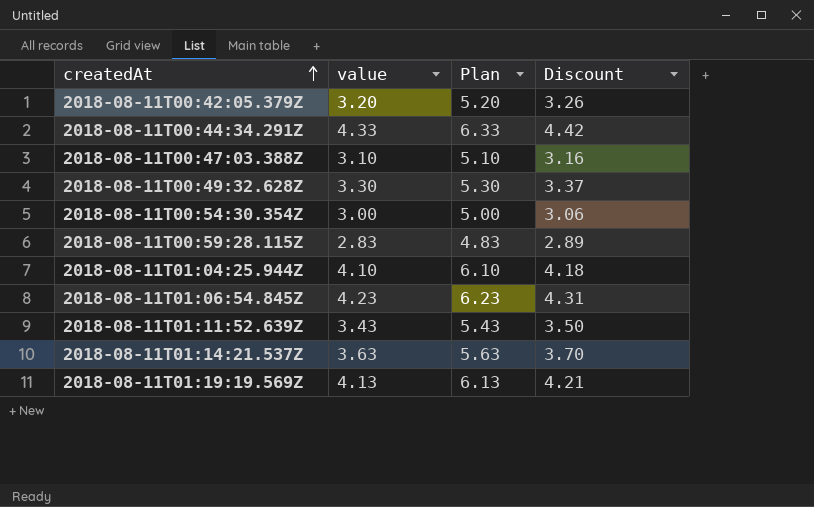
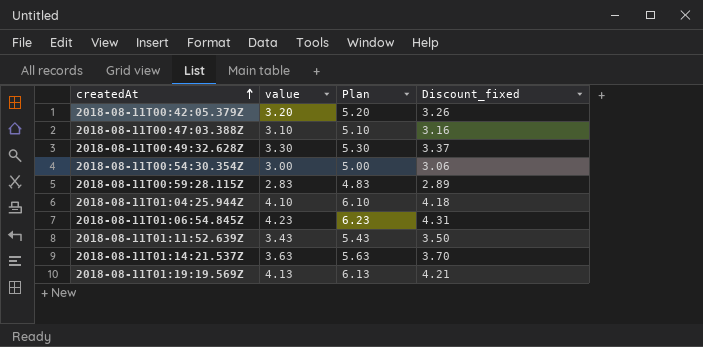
column name: Discount -> Discount_fixed
row 2018-08-11T00:44:34.291Z: 4.33 | 6.33 | 4.42 -> none

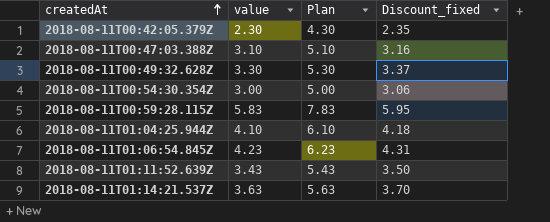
row 2018-08-11T01:19:19.569Z: 4.13 | 6.13 | 4.21 -> none
2018-08-11T00:42:05.379Z | value: 3.20 -> 2.30
2018-08-11T00:42:05.379Z | Plan: 5.20 -> 4.30
2018-08-11T00:42:05.379Z | Discount_fixed: 3.26 -> 2.35
2018-08-11T00:59:28.115Z | value: 2.83 -> 5.83
2018-08-11T00:59:28.115Z | Plan: 4.83 -> 7.83
2018-08-11T00:59:28.115Z | Discount_fixed: 2.89 -> 5.95

